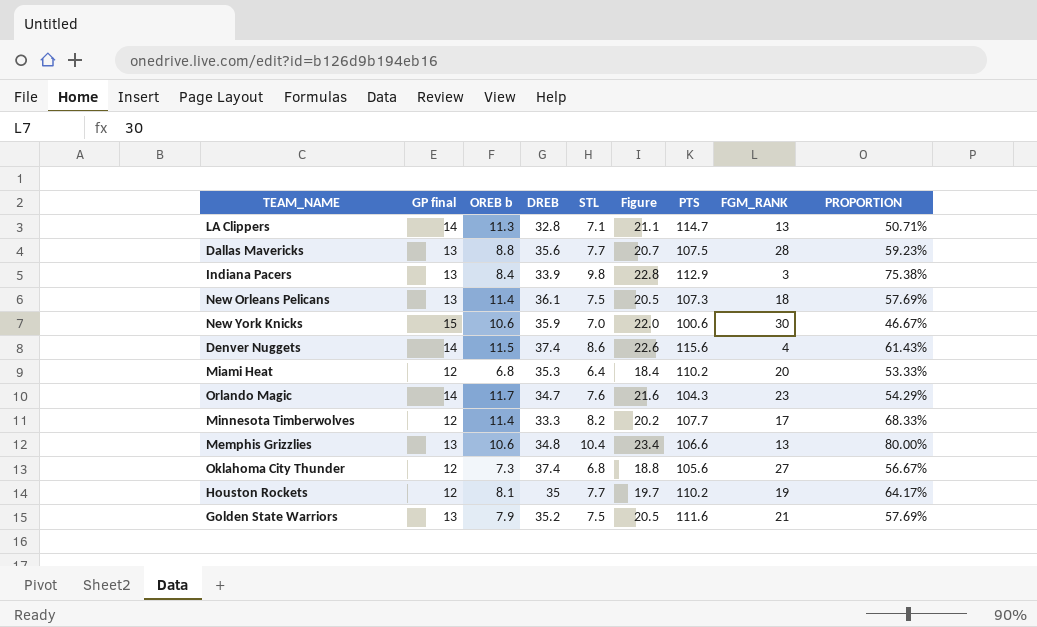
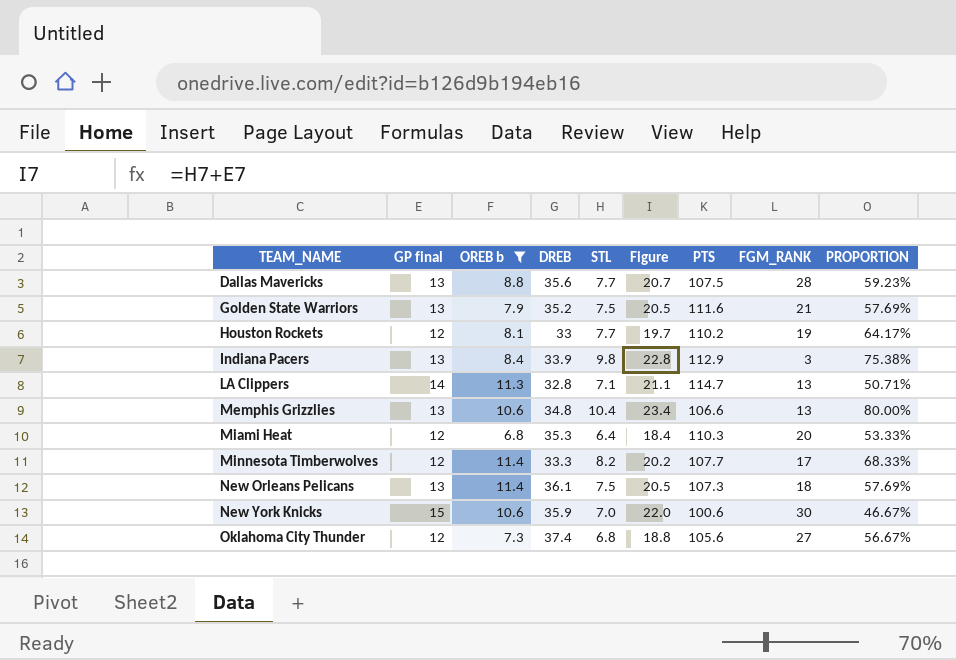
filter: none -> OREB b <= 11.4
row order: none -> TEAM_NAME ascending
Houston Rockets | DREB: 35 -> 33
Miami Heat | PTS: 110.2 -> 110.3

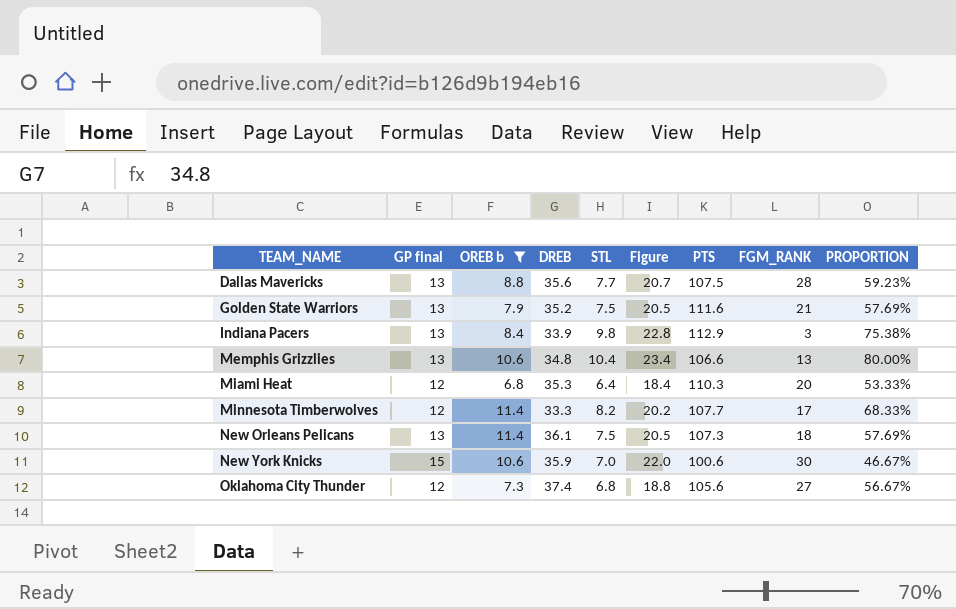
row Houston Rockets: 12 | 8.1 | 33 | 7.7 | 19.7 | 110.2 | 19 | 64.17% -> none
row LA Clippers: 14 | 11.3 | 32.8 | 7.1 | 21.1 | 114.7 | 13 | 50.71% -> none

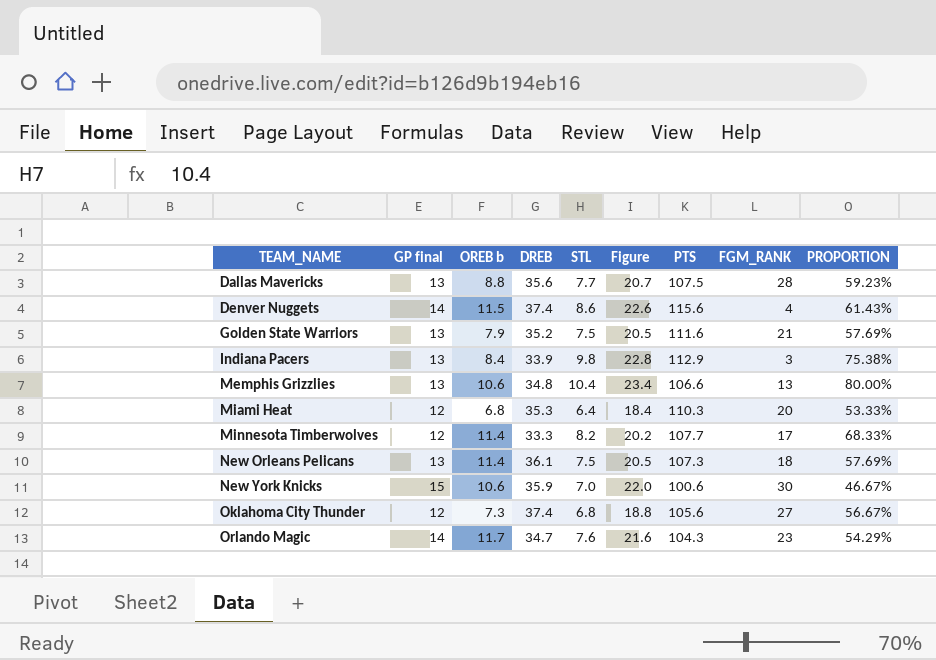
filter: OREB b <= 11.4 -> none

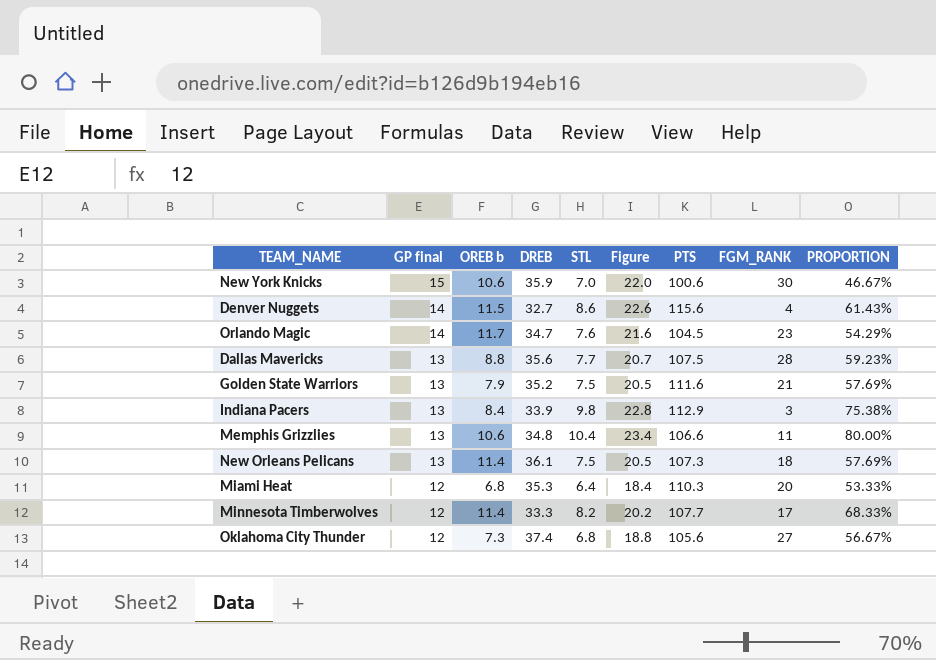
row order: TEAM_NAME ascending -> GP final descending
Denver Nuggets | DREB: 37.4 -> 32.7
Orlando Magic | PTS: 104.3 -> 104.5
Memphis Grizzlies | FGM_RANK: 13 -> 11

